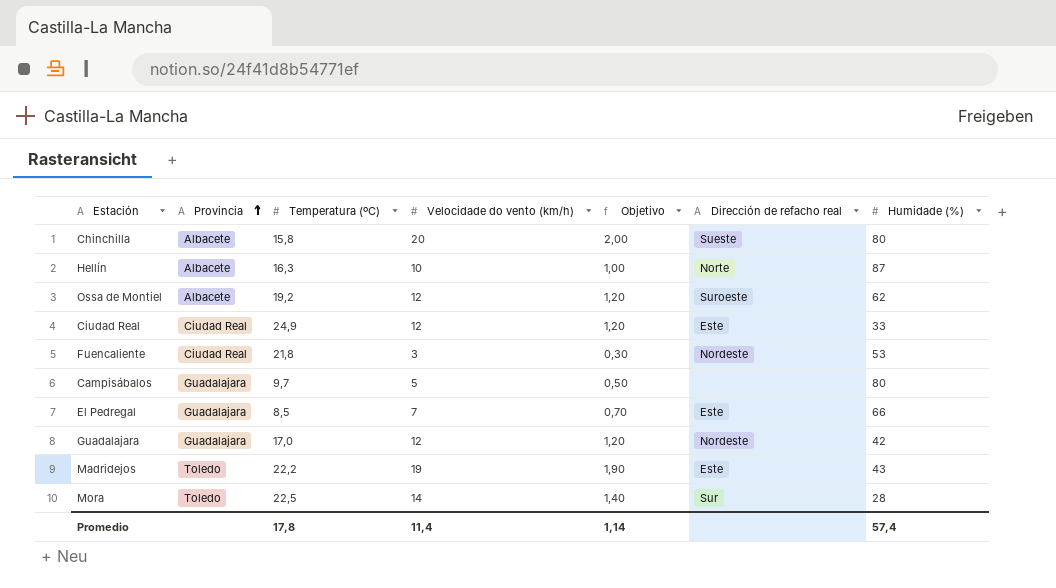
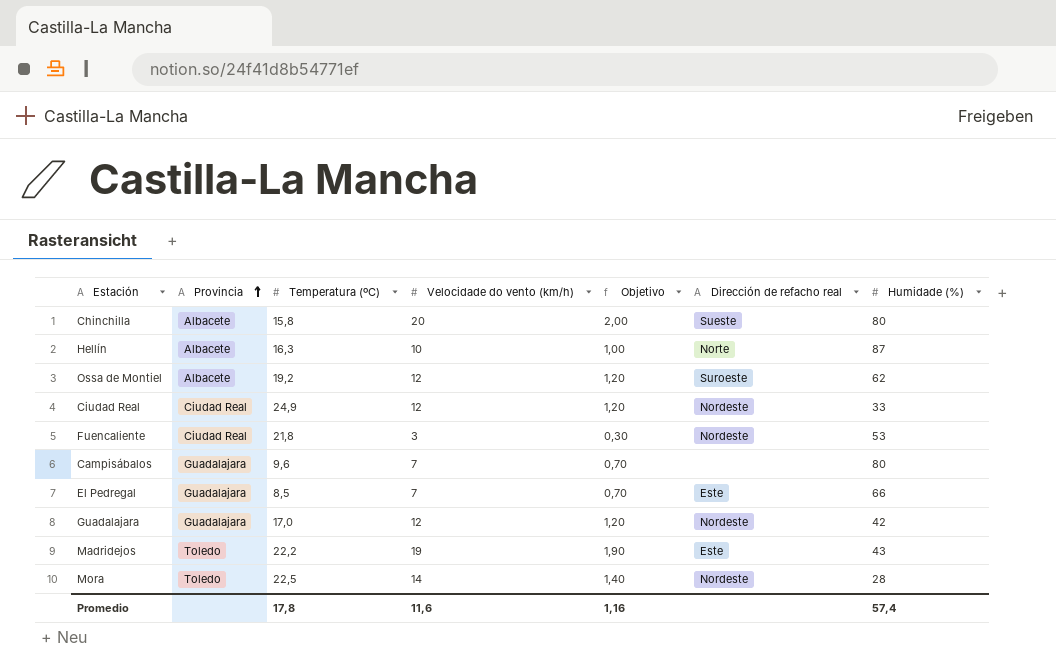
Ciudad Real | Dirección de refacho real: Este -> Nordeste
Campisábalos | Temperatura (ºC): 9,7 -> 9,6
Campisábalos | Velocidade do vento (km/h): 5 -> 7
Campisábalos | Objetivo: 0,50 -> 0,70
Mora | Dirección de refacho real: Sur -> Nordeste
Promedio | Velocidade do vento (km/h): 11,4 -> 11,6
Promedio | Objetivo: 1,14 -> 1,16

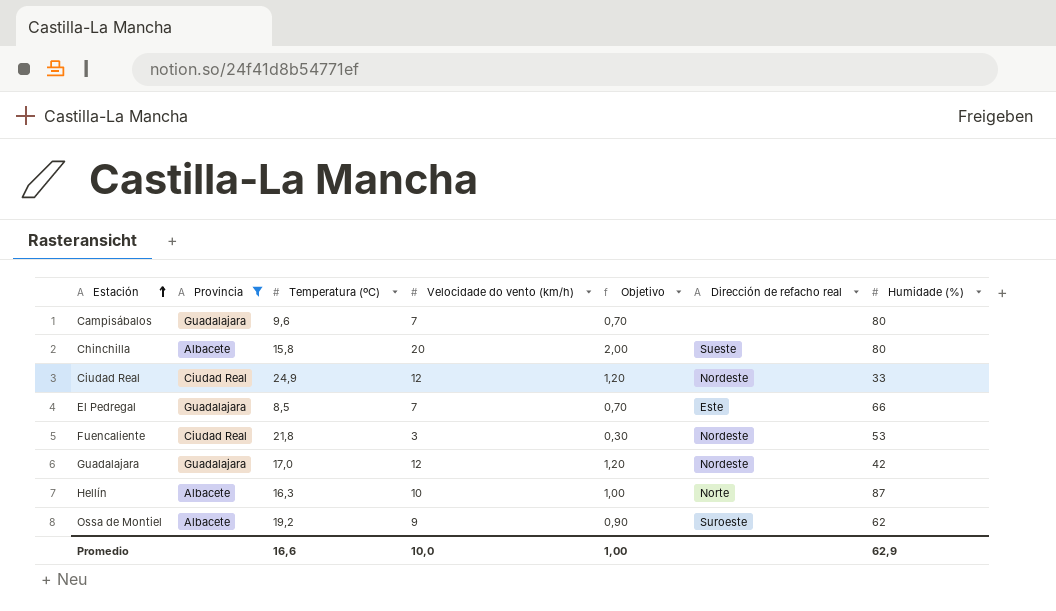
filter: none -> Provincia != Toledo
row order: Provincia ascending -> Estación ascending
Ossa de Montiel | Velocidade do vento (km/h): 12 -> 9
Ossa de Montiel | Objetivo: 1,20 -> 0,90
Promedio | Temperatura (ºC): 17,8 -> 16,6
Promedio | Velocidade do vento (km/h): 11,6 -> 10,0
Promedio | Objetivo: 1,16 -> 1,00
Promedio | Humidade (%): 57,4 -> 62,9

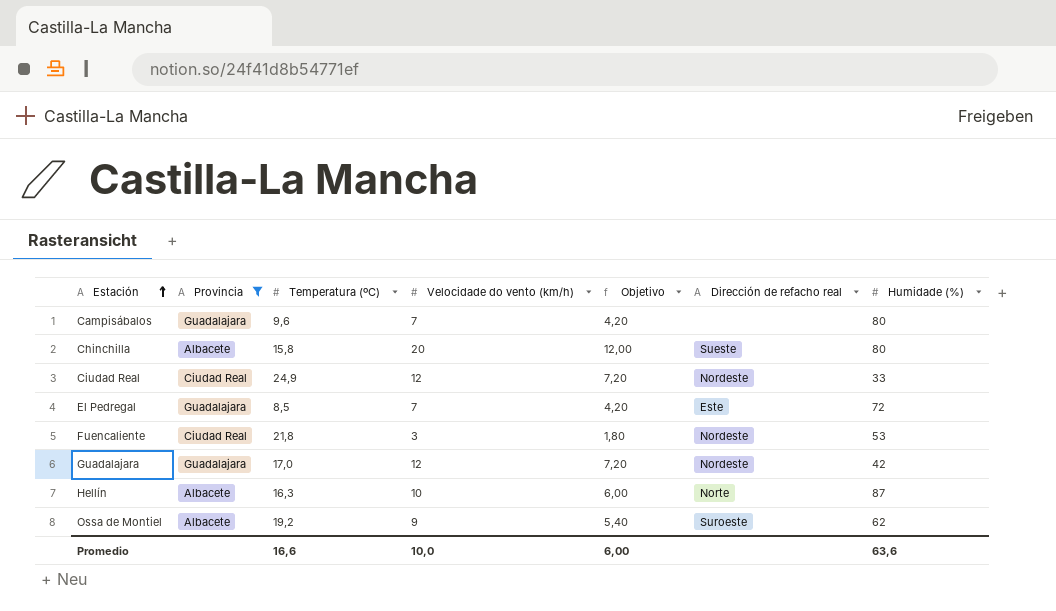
column Objetivo | formula: [Velocidade do vento (km/h)] * 0,1 -> [Velocidade do vento (km/h)] * 0,6
El Pedregal | Humidade (%): 66 -> 72
Promedio | Objetivo: 1,00 -> 6,00
Promedio | Humidade (%): 62,9 -> 63,6

